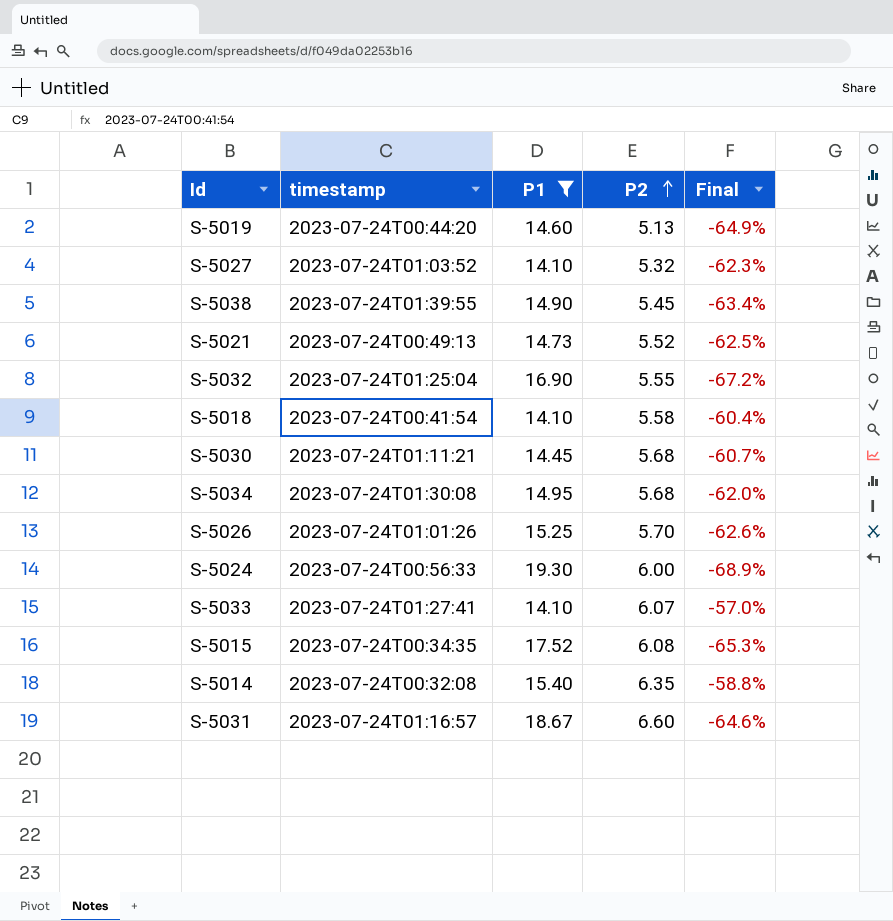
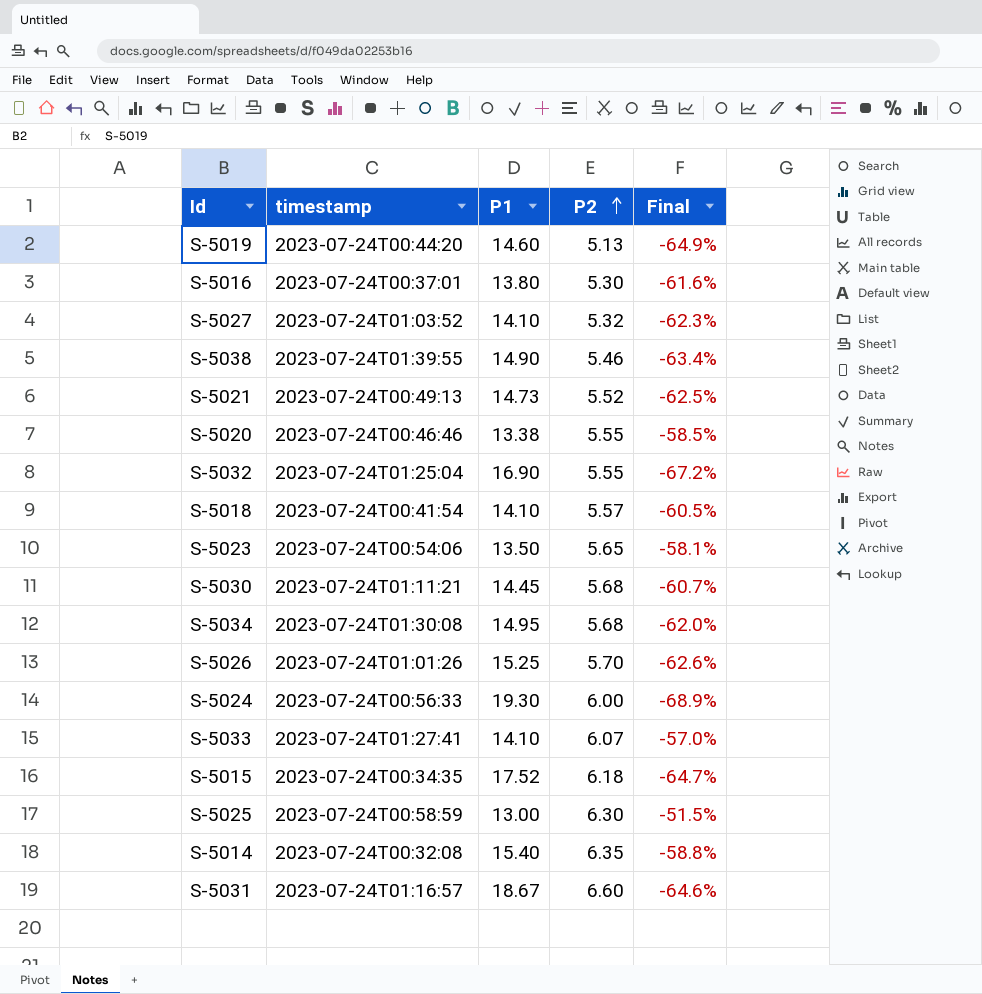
filter: P1 >= 14.10 -> none
S-5038 | P2: 5.45 -> 5.46
S-5018 | P2: 5.58 -> 5.57
S-5018 | Final: -60.4% -> -60.5%
S-5015 | P2: 6.08 -> 6.18
S-5015 | Final: -65.3% -> -64.7%

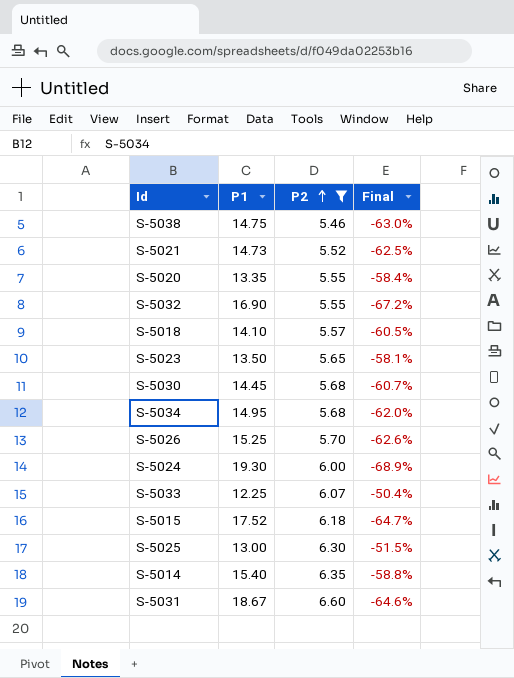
filter: none -> P2 >= 5.46
column timestamp | position: 2 -> none
S-5038 | P1: 14.90 -> 14.75
S-5038 | Final: -63.4% -> -63.0%
S-5020 | P1: 13.38 -> 13.35
S-5020 | Final: -58.5% -> -58.4%
S-5033 | P1: 14.10 -> 12.25
S-5033 | Final: -57.0% -> -50.4%

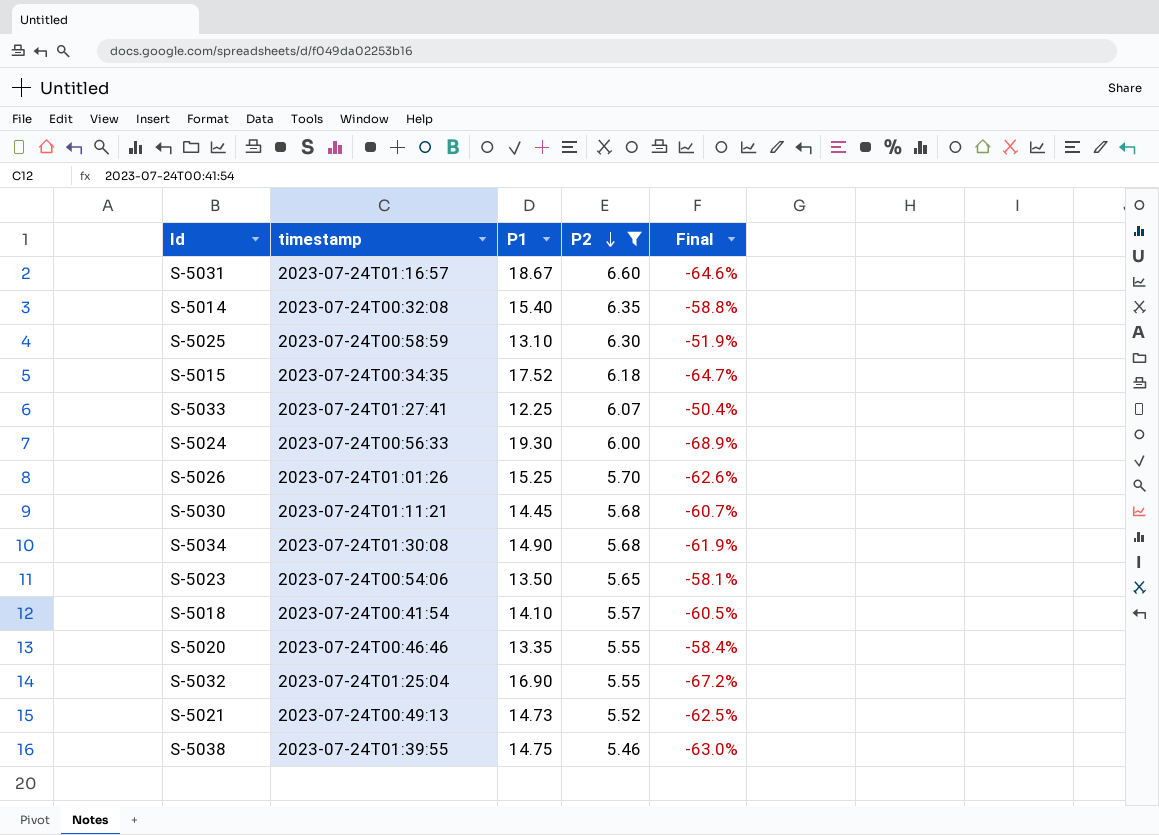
row order: P2 ascending -> P2 descending
column timestamp | position: none -> 2
S-5025 | P1: 13.00 -> 13.10
S-5025 | Final: -51.5% -> -51.9%
S-5034 | P1: 14.95 -> 14.90
S-5034 | Final: -62.0% -> -61.9%

